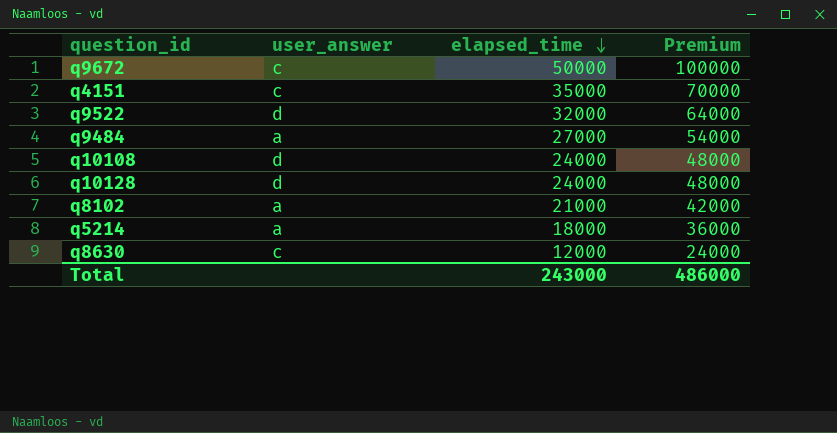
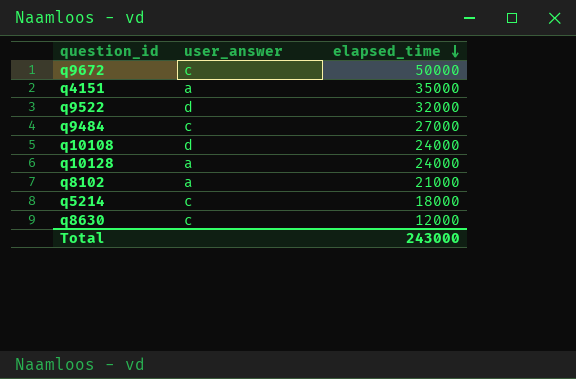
column Premium | formula: [elapsed_time] * 2 -> none
q4151 | user_answer: c -> a
q9484 | user_answer: a -> c
q10128 | user_answer: d -> a
q5214 | user_answer: a -> c

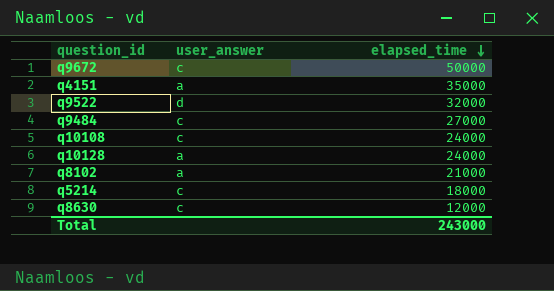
q10108 | user_answer: d -> c

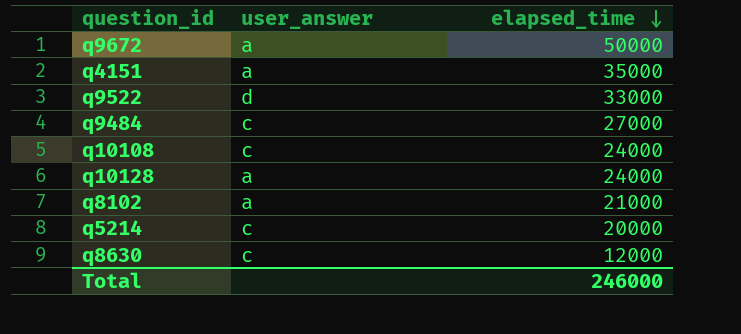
q9672 | user_answer: c -> a
q9522 | elapsed_time: 32000 -> 33000
q5214 | elapsed_time: 18000 -> 20000
Total | elapsed_time: 243000 -> 246000

